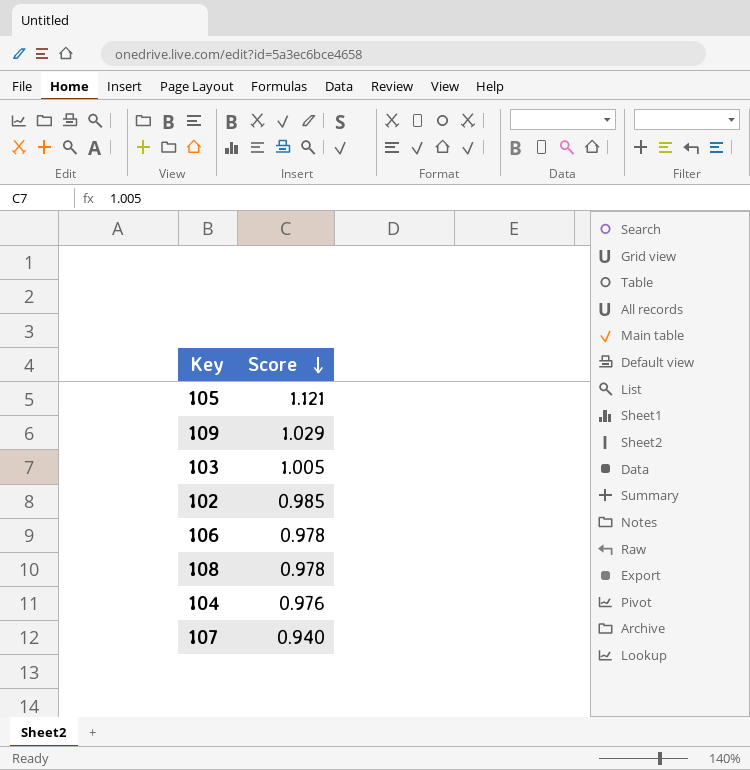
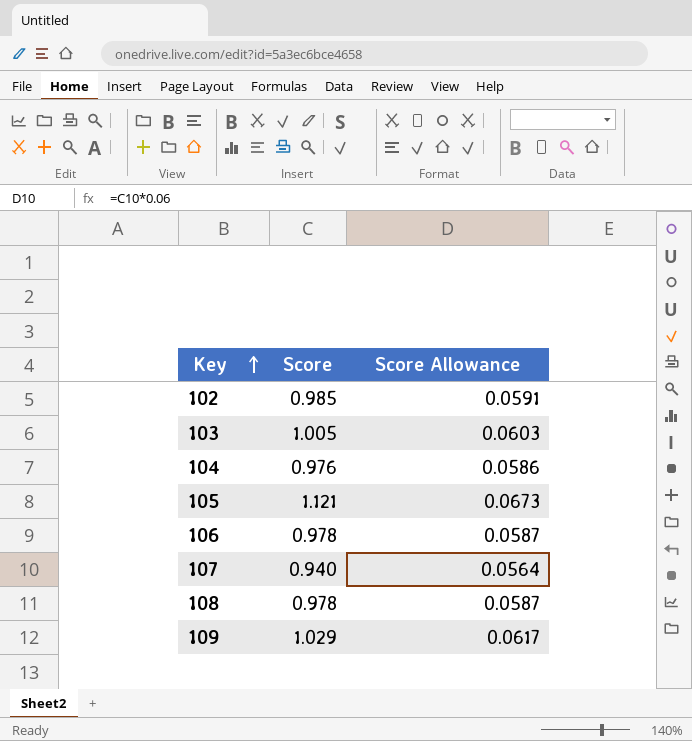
row order: Score descending -> Key ascending
column Score Allowance | formula: none -> [Score] * 0.06

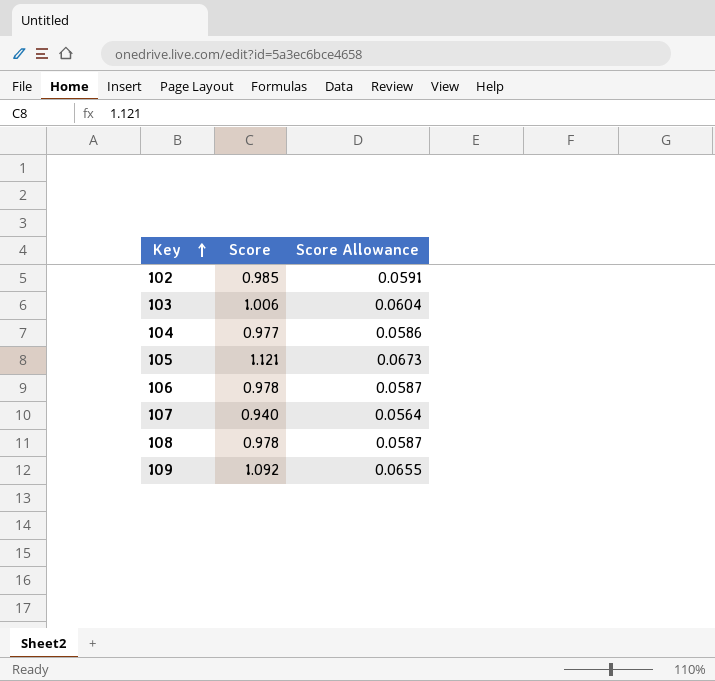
103 | Score: 1.005 -> 1.006
103 | Score Allowance: 0.0603 -> 0.0604
104 | Score: 0.976 -> 0.977
109 | Score: 1.029 -> 1.092
109 | Score Allowance: 0.0617 -> 0.0655

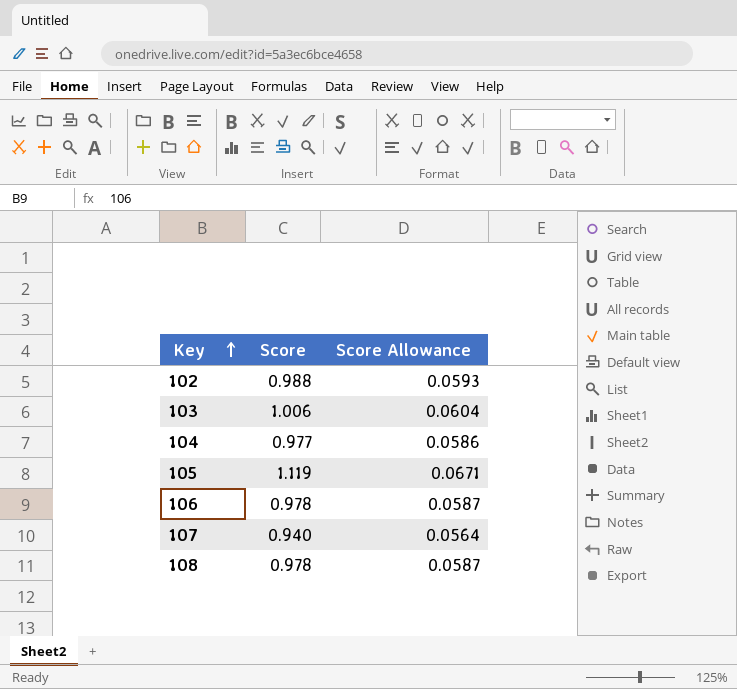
row 109: 1.092 | 0.0655 -> none
102 | Score: 0.985 -> 0.988
102 | Score Allowance: 0.0591 -> 0.0593
105 | Score: 1.121 -> 1.119
105 | Score Allowance: 0.0673 -> 0.0671

